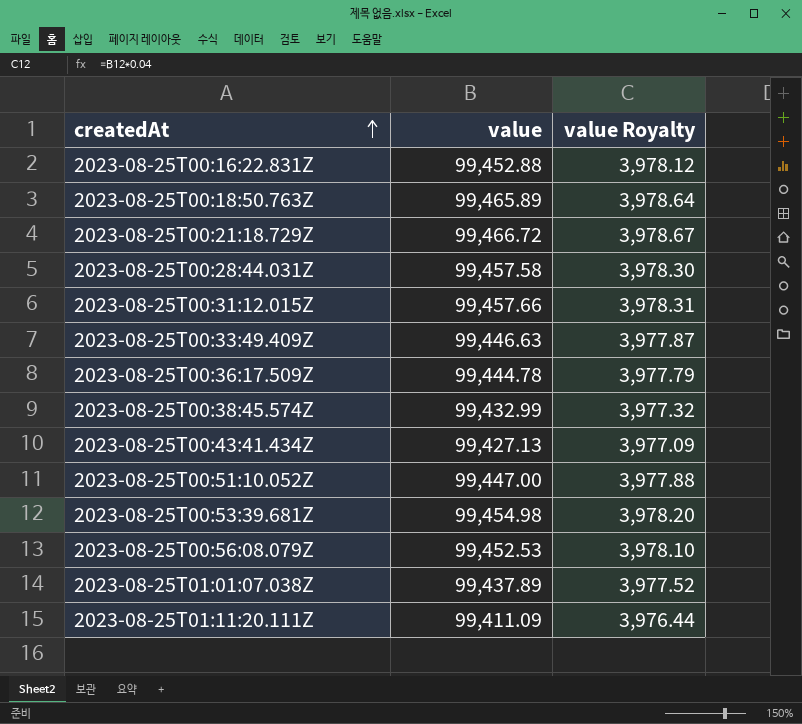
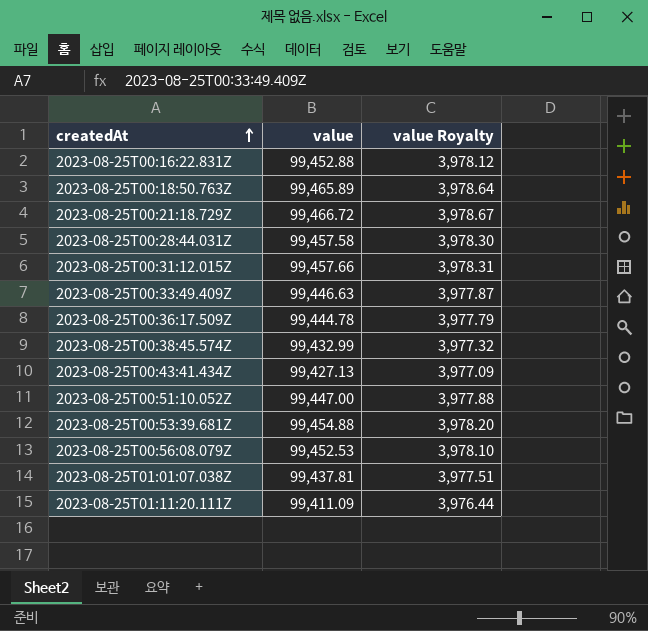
2023-08-25T00:53:39.681Z | value: 99,454.98 -> 99,454.88
2023-08-25T01:01:07.038Z | value: 99,437.89 -> 99,437.81
2023-08-25T01:01:07.038Z | value Royalty: 3,977.52 -> 3,977.51

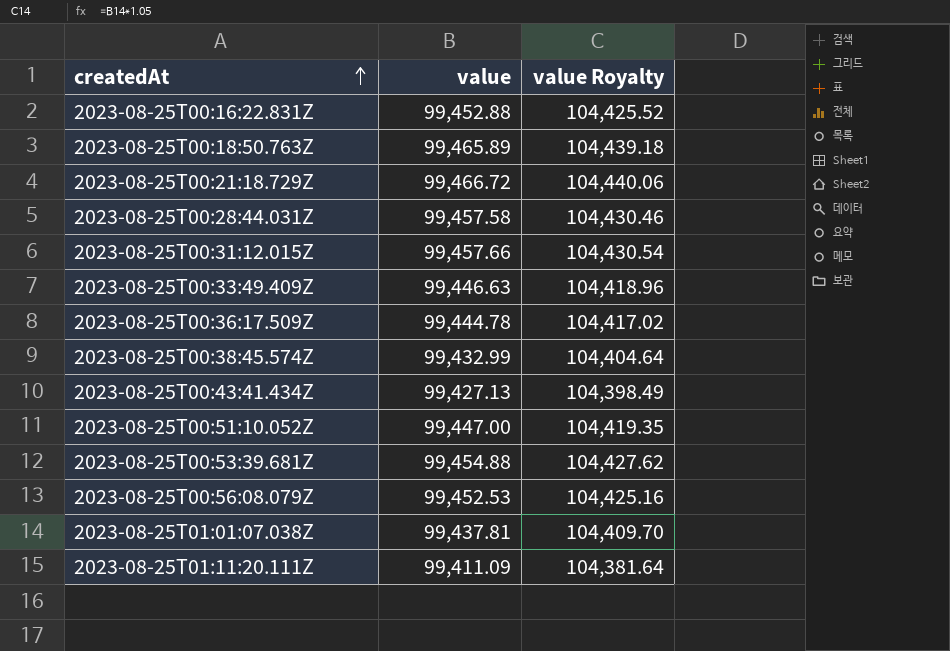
column value Royalty | formula: [value] * 0.04 -> [value] * 1.05

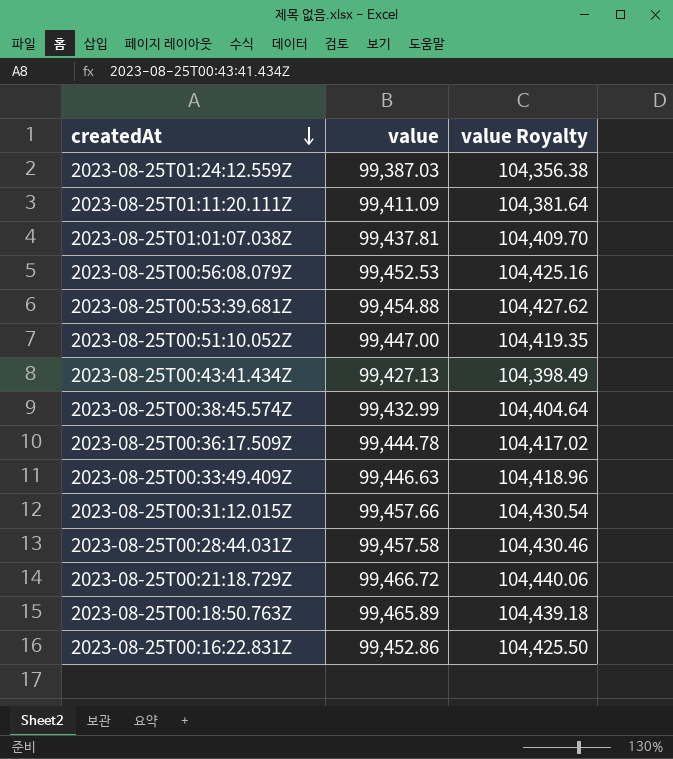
row order: createdAt ascending -> createdAt descending
row 2023-08-25T01:24:12.559Z: none -> 99,387.03 | 104,356.38
2023-08-25T00:16:22.831Z | value: 99,452.88 -> 99,452.86
2023-08-25T00:16:22.831Z | value Royalty: 104,425.52 -> 104,425.50

